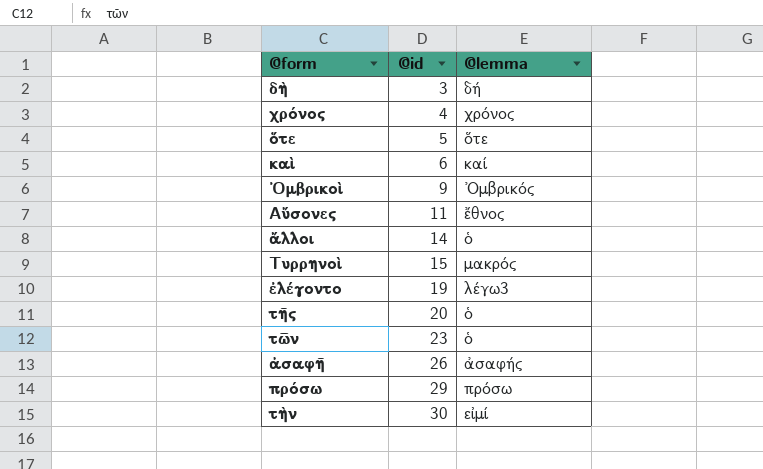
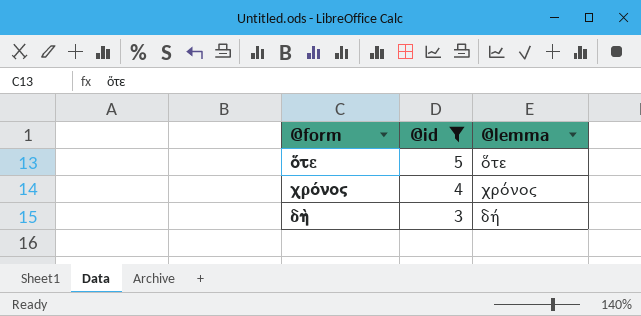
filter: none -> @id <= 5
row order: @id ascending -> @id descending

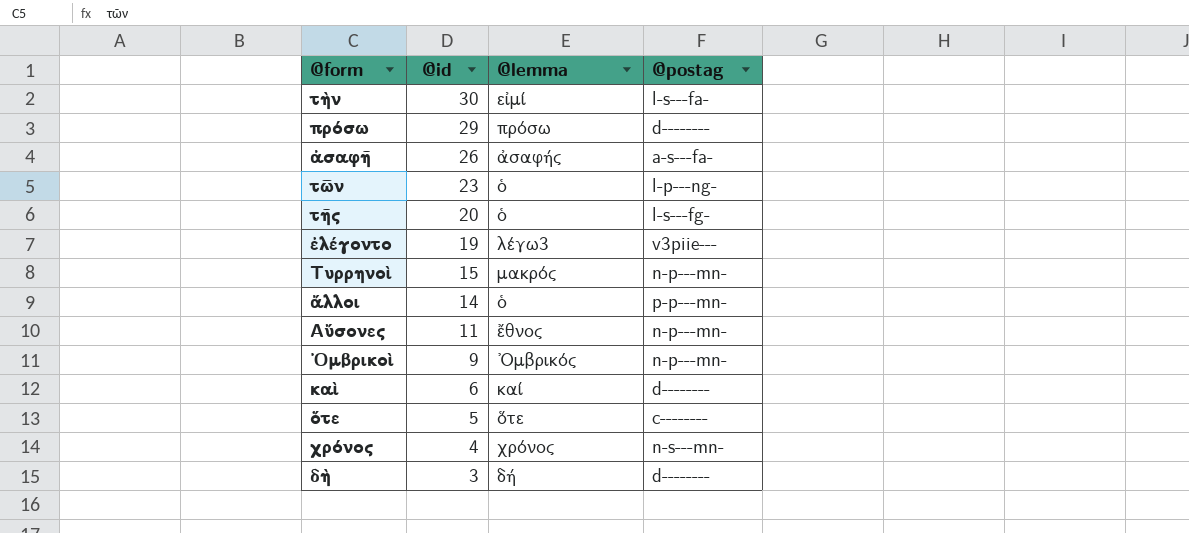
filter: @id <= 5 -> none
column @postag | position: none -> 4

